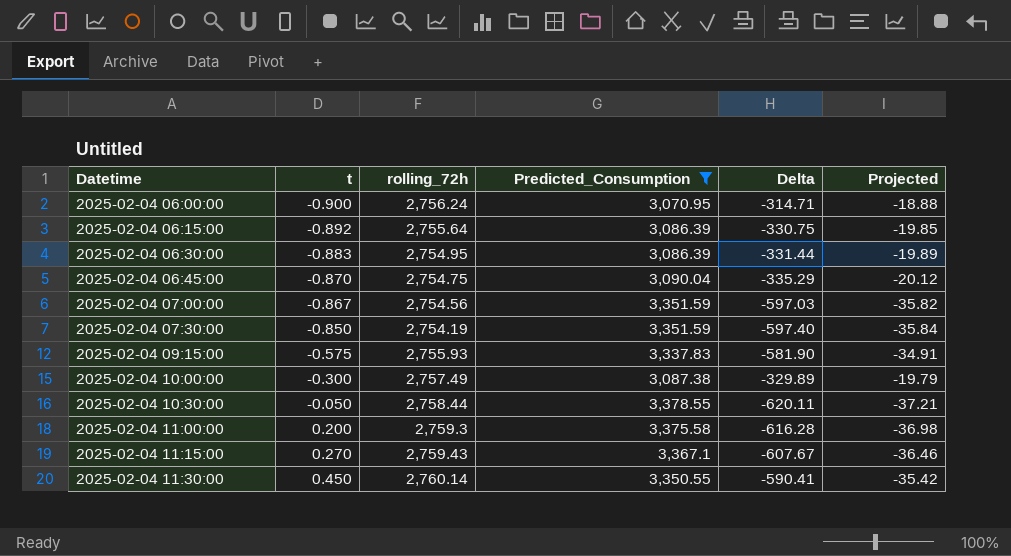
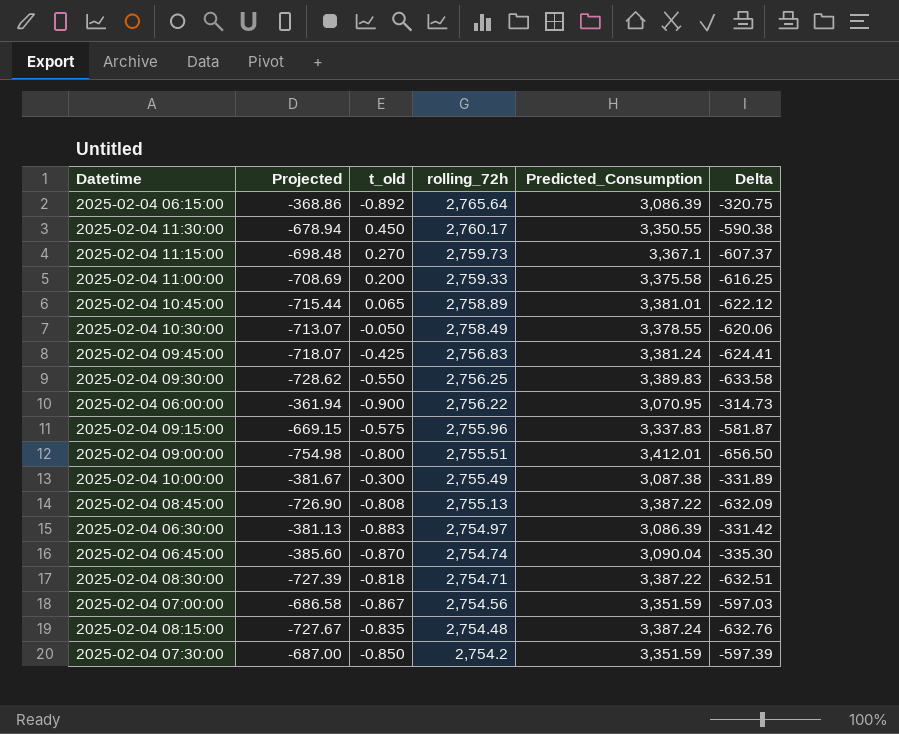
filter: Predicted_Consumption <= 3,378.55 -> none
row order: Datetime ascending -> rolling_72h descending
column Projected | formula: [Delta] * 0.06 -> [Delta] * 1.15
column Projected | position: 6 -> 2
column name: t -> t_old
2025-02-04 06:15:00 | rolling_72h: 2,755.64 -> 2,765.64
2025-02-04 06:15:00 | Delta: -330.75 -> -320.75
2025-02-04 11:30:00 | rolling_72h: 2,760.14 -> 2,760.17
2025-02-04 11:30:00 | Delta: -590.41 -> -590.38
2025-02-04 11:15:00 | rolling_72h: 2,759.43 -> 2,759.73
2025-02-04 11:15:00 | Delta: -607.67 -> -607.37
2025-02-04 11:00:00 | rolling_72h: 2,759.3 -> 2,759.33
2025-02-04 11:00:00 | Delta: -616.28 -> -616.25
2025-02-04 10:30:00 | rolling_72h: 2,758.44 -> 2,758.49
2025-02-04 10:30:00 | Delta: -620.11 -> -620.06
2025-02-04 06:00:00 | rolling_72h: 2,756.24 -> 2,756.22
2025-02-04 06:00:00 | Delta: -314.71 -> -314.73
2025-02-04 09:15:00 | rolling_72h: 2,755.93 -> 2,755.96
2025-02-04 09:15:00 | Delta: -581.90 -> -581.87
2025-02-04 10:00:00 | rolling_72h: 2,757.49 -> 2,755.49
2025-02-04 10:00:00 | Delta: -329.89 -> -331.89
2025-02-04 06:30:00 | rolling_72h: 2,754.95 -> 2,754.97
2025-02-04 06:30:00 | Delta: -331.44 -> -331.42
2025-02-04 06:45:00 | rolling_72h: 2,754.75 -> 2,754.74
2025-02-04 06:45:00 | Delta: -335.29 -> -335.30
2025-02-04 07:30:00 | rolling_72h: 2,754.19 -> 2,754.2
2025-02-04 07:30:00 | Delta: -597.40 -> -597.39

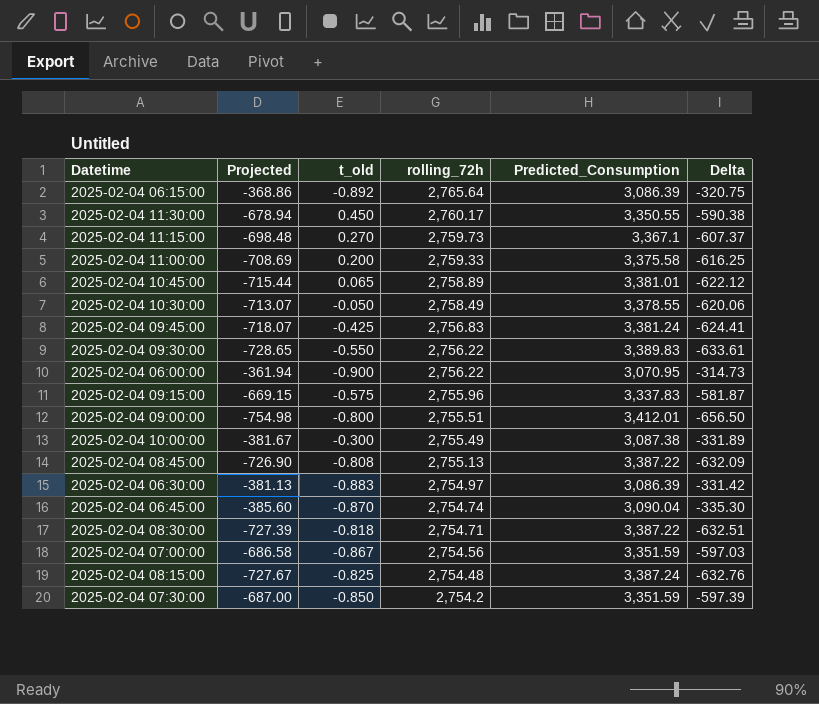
2025-02-04 09:30:00 | Projected: -728.62 -> -728.65
2025-02-04 09:30:00 | rolling_72h: 2,756.25 -> 2,756.22
2025-02-04 09:30:00 | Delta: -633.58 -> -633.61
2025-02-04 08:15:00 | t_old: -0.835 -> -0.825

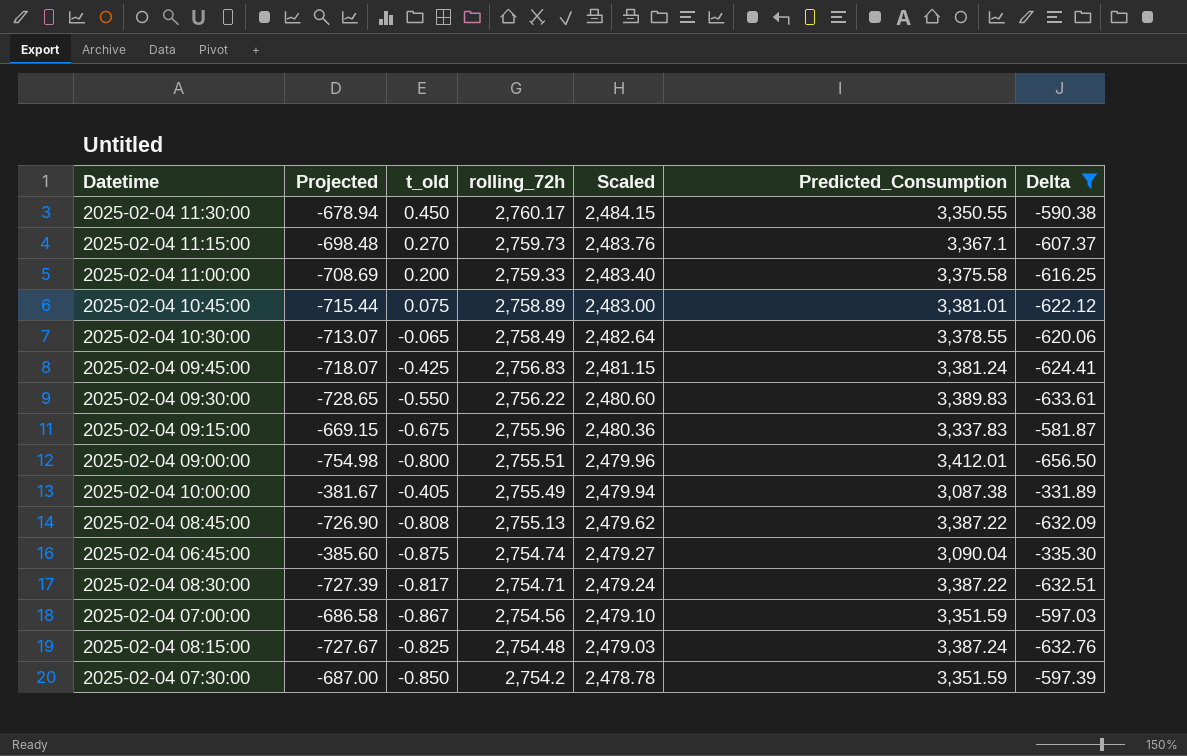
filter: none -> Delta <= -331.89
column Scaled | formula: none -> [rolling_72h] * 0.9
2025-02-04 10:45:00 | t_old: 0.065 -> 0.075
2025-02-04 10:30:00 | t_old: -0.050 -> -0.065
2025-02-04 09:15:00 | t_old: -0.575 -> -0.675
2025-02-04 10:00:00 | t_old: -0.300 -> -0.405
2025-02-04 06:45:00 | t_old: -0.870 -> -0.875
2025-02-04 08:30:00 | t_old: -0.818 -> -0.817

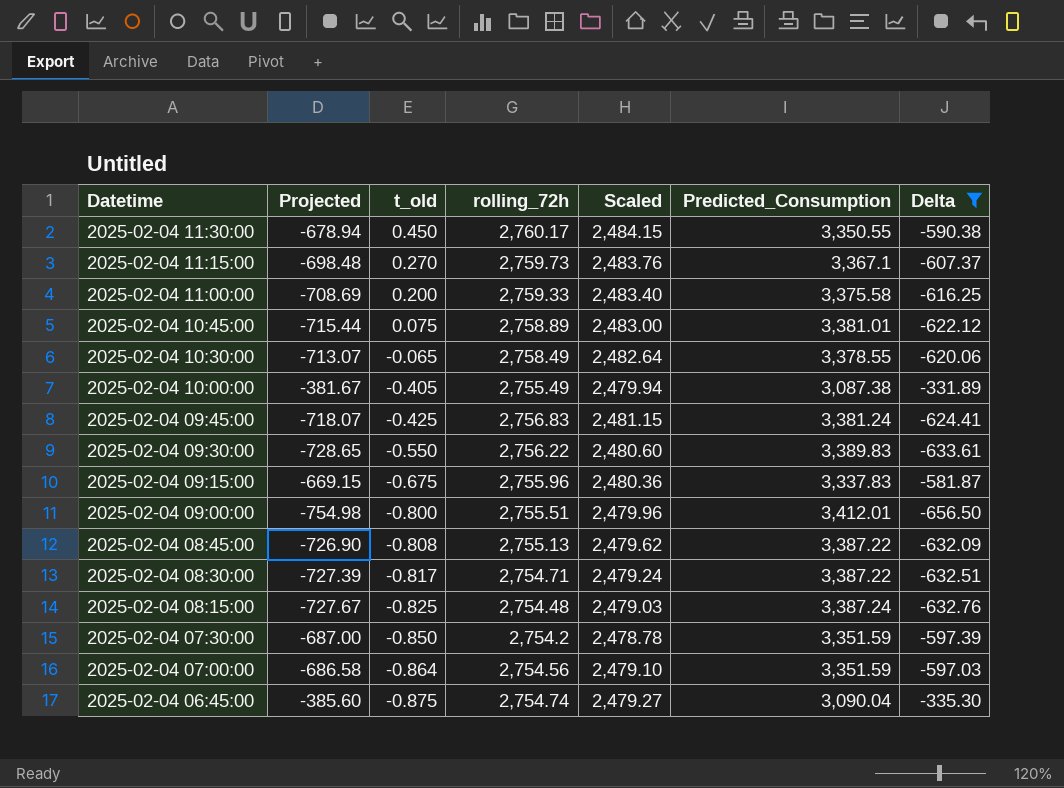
row order: rolling_72h descending -> Datetime descending
2025-02-04 07:00:00 | t_old: -0.867 -> -0.864

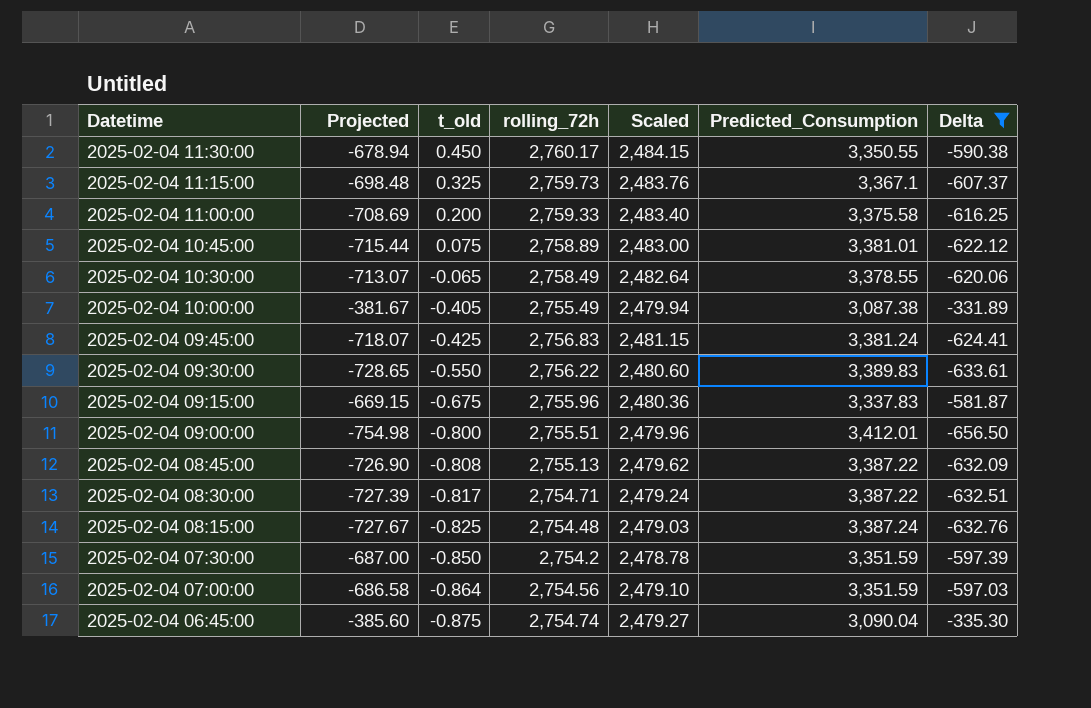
2025-02-04 11:15:00 | t_old: 0.270 -> 0.325

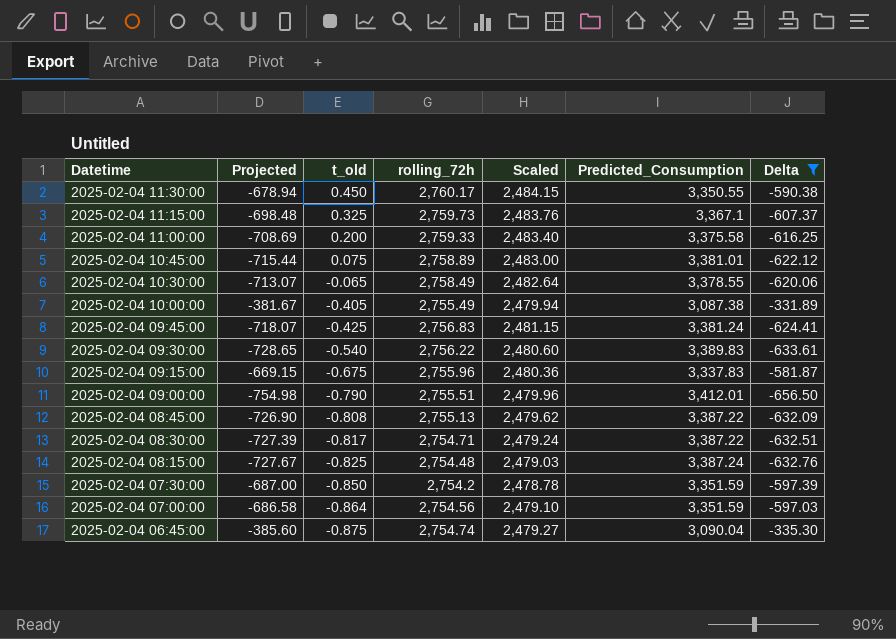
2025-02-04 09:30:00 | t_old: -0.550 -> -0.540
2025-02-04 09:00:00 | t_old: -0.800 -> -0.790

